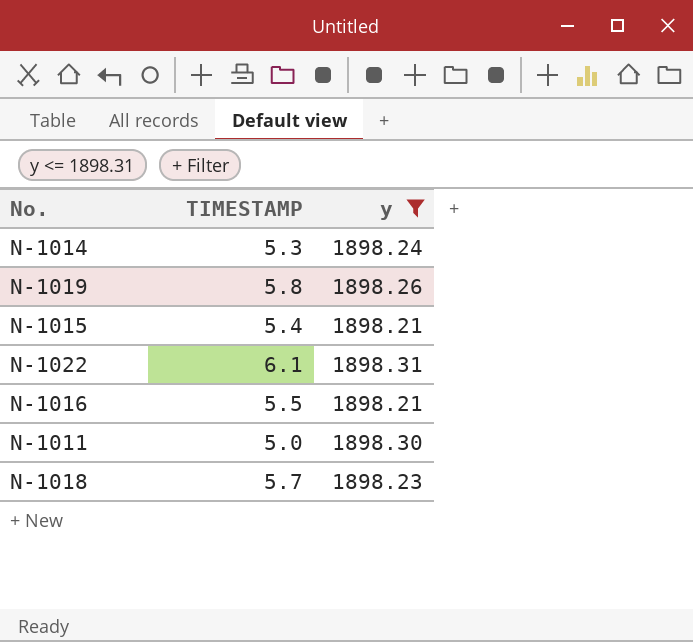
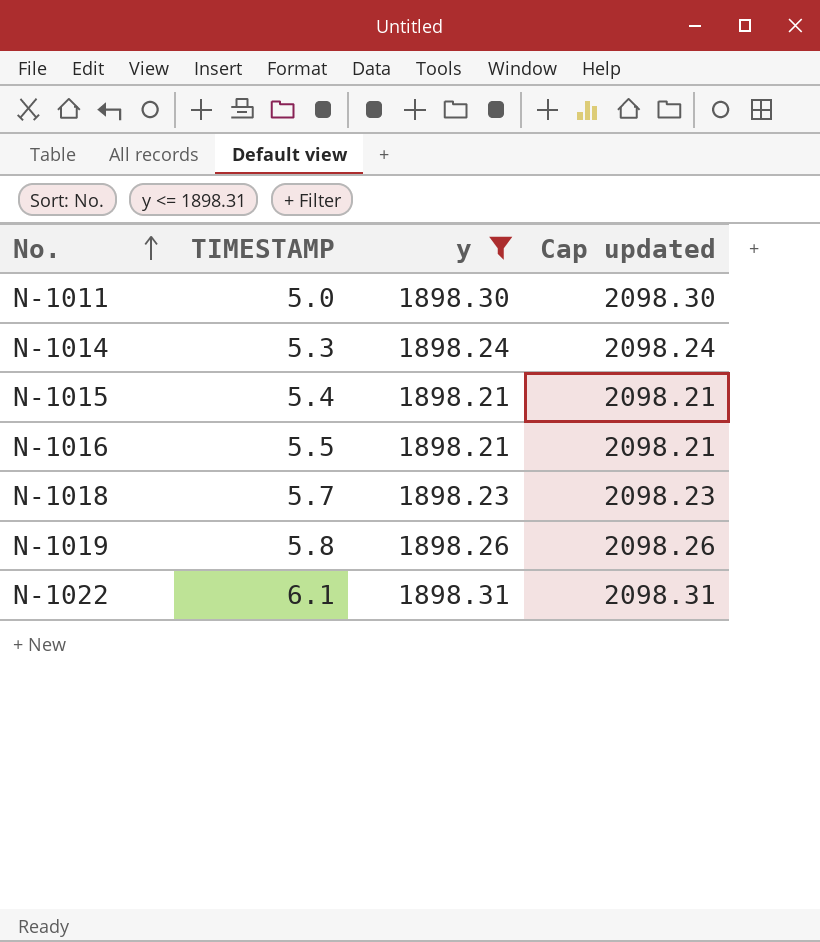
row order: none -> No. ascending
column Cap updated | formula: none -> [y] + 200

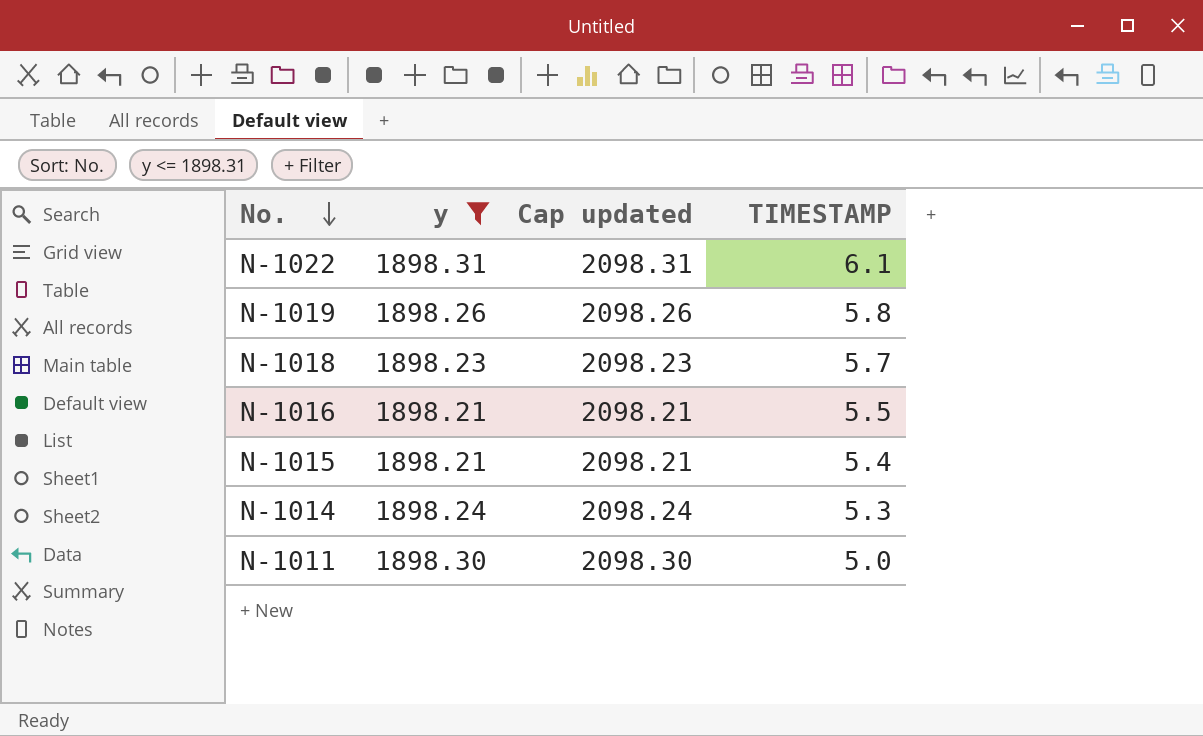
row order: No. ascending -> No. descending
column TIMESTAMP | position: 2 -> 4

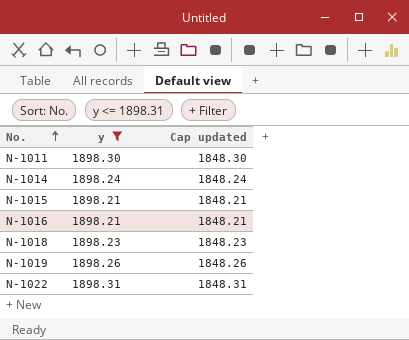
row order: No. descending -> No. ascending
column TIMESTAMP | position: 4 -> none
column Cap updated | formula: [y] + 200 -> [y] - 50

